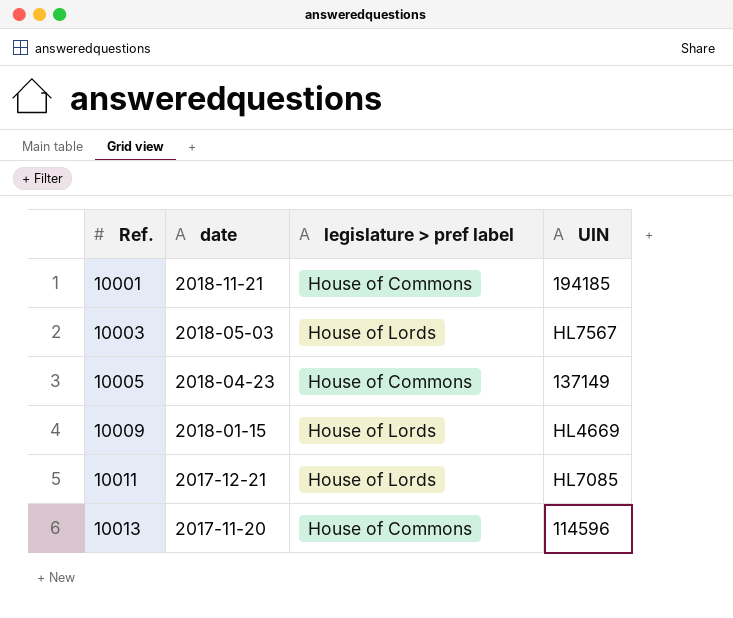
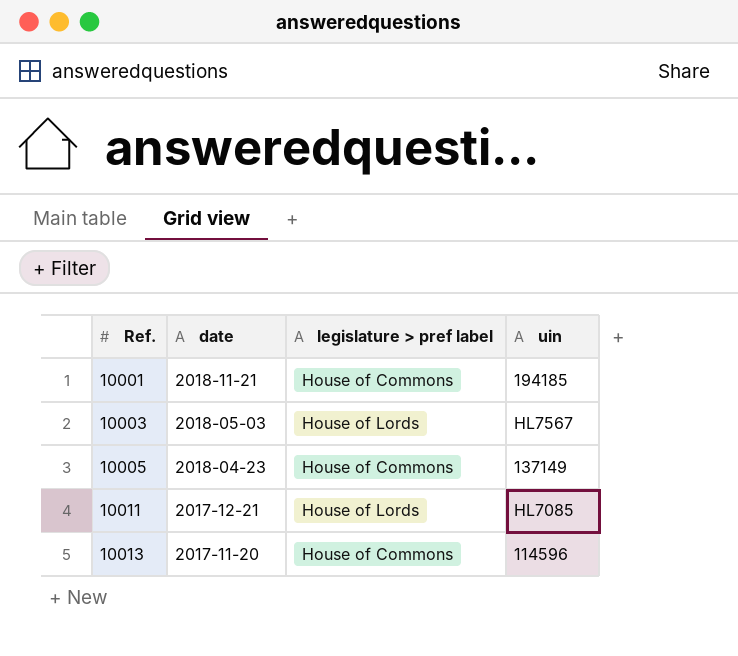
column name: UIN -> uin
row 10009: 2018-01-15 | House of Lords | HL4669 -> none

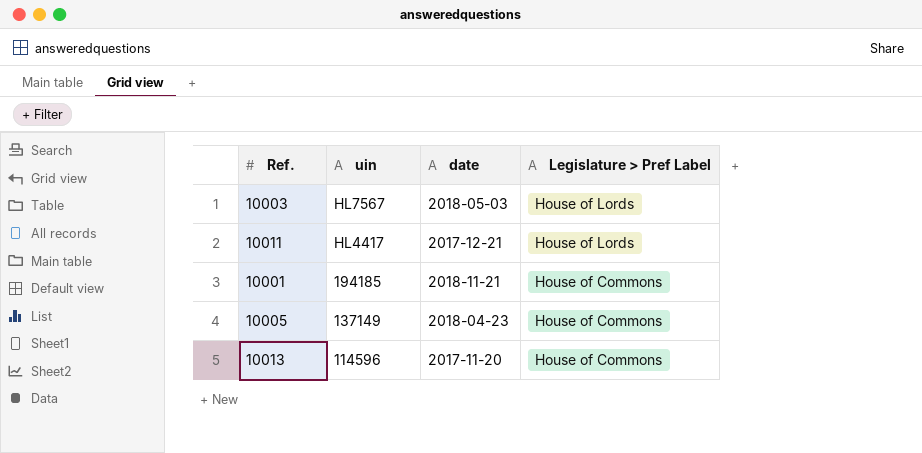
row order: Ref. ascending -> uin descending
column uin | position: 4 -> 2
column name: legislature > pref label -> Legislature > Pref Label
10011 | uin: HL7085 -> HL4417

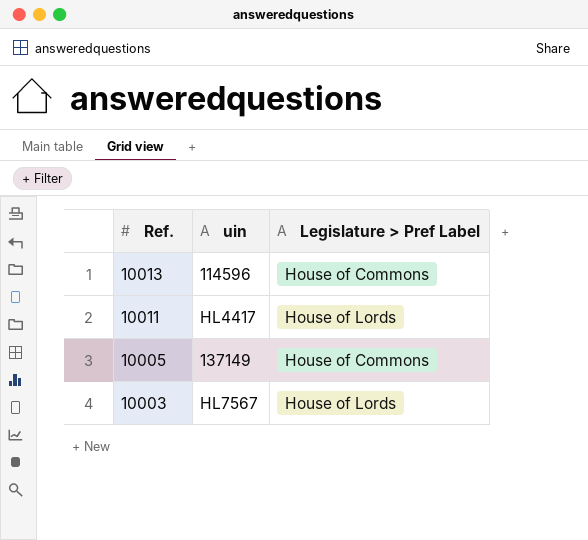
row order: uin descending -> Ref. descending
column date | position: 3 -> none
row 10001: 194185 | 2018-11-21 | House of Commons -> none

